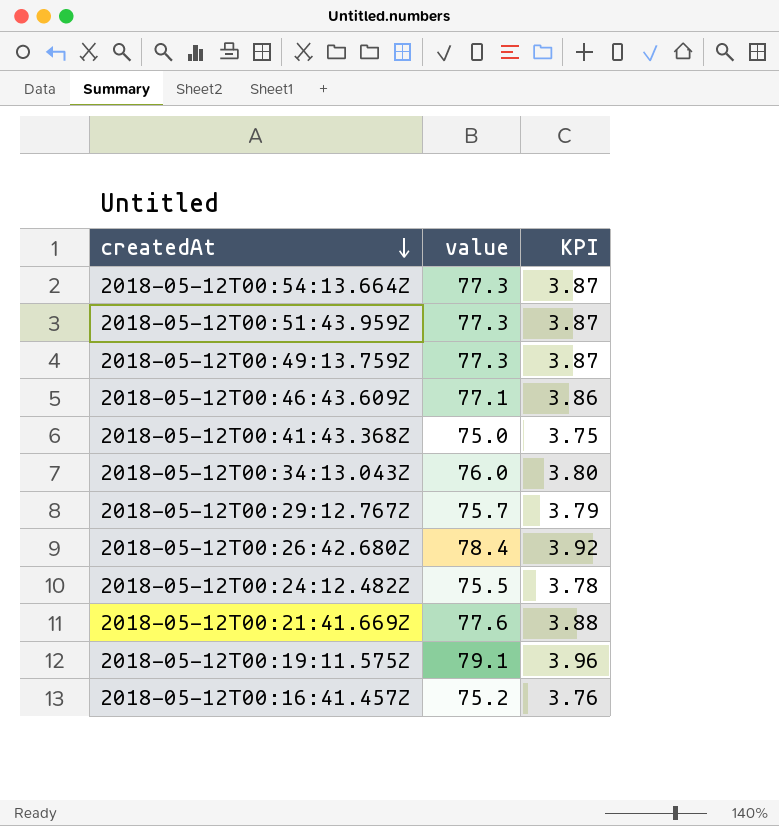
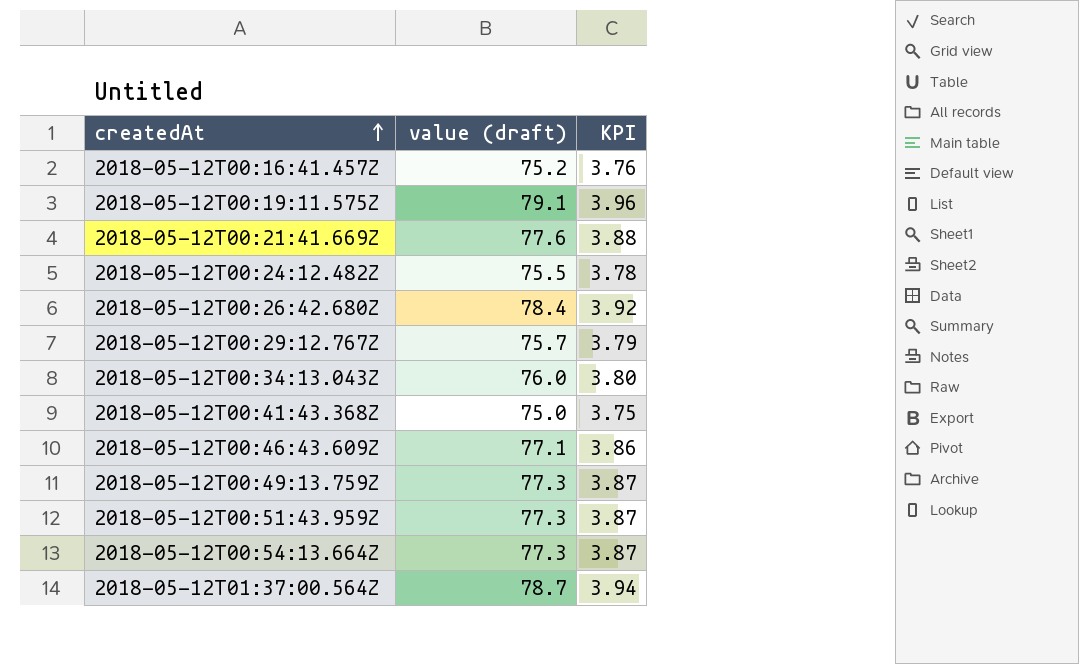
row order: createdAt descending -> createdAt ascending
column name: value -> value (draft)
row 2018-05-12T01:37:00.564Z: none -> 78.7 | 3.94

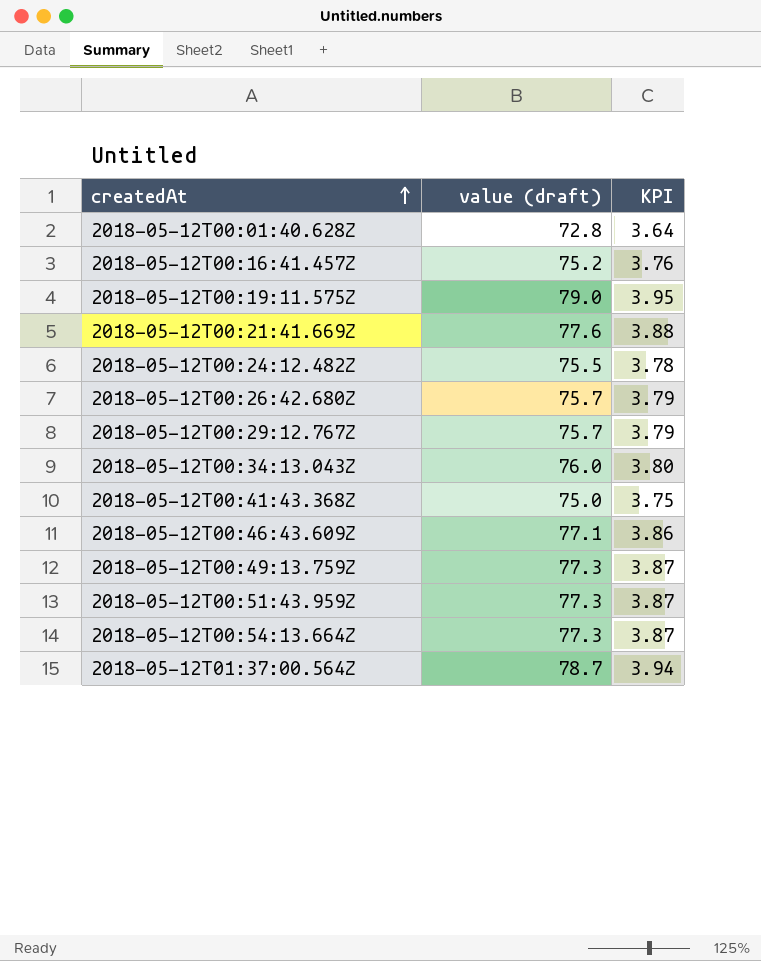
row 2018-05-12T00:01:40.628Z: none -> 72.8 | 3.64
2018-05-12T00:19:11.575Z | value (draft): 79.1 -> 79.0
2018-05-12T00:19:11.575Z | KPI: 3.96 -> 3.95
2018-05-12T00:26:42.680Z | value (draft): 78.4 -> 75.7
2018-05-12T00:26:42.680Z | KPI: 3.92 -> 3.79

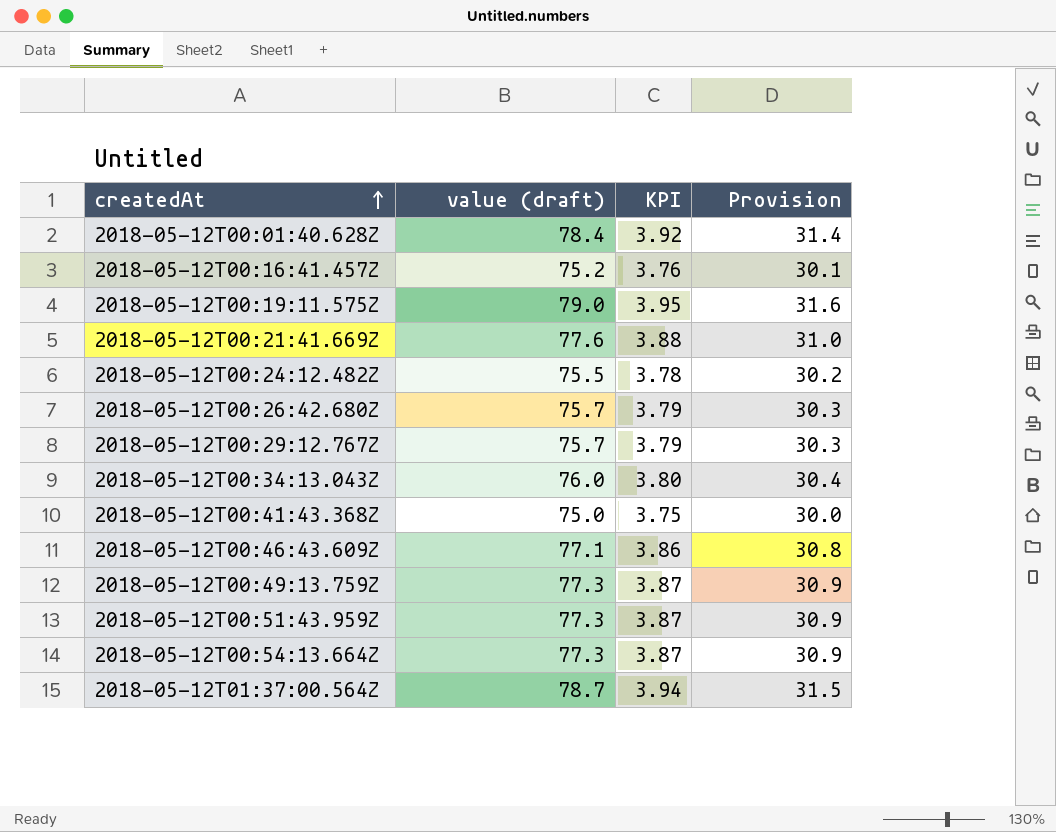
column Provision | formula: none -> [value (draft)] * 0.4
2018-05-12T00:01:40.628Z | value (draft): 72.8 -> 78.4
2018-05-12T00:01:40.628Z | KPI: 3.64 -> 3.92

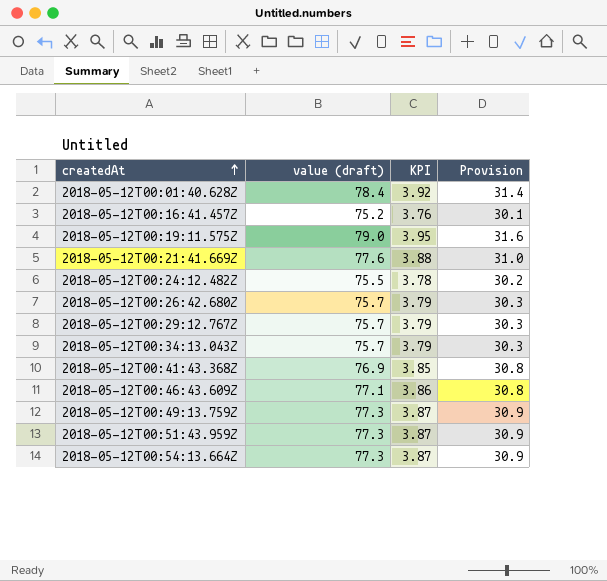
row 2018-05-12T01:37:00.564Z: 78.7 | 3.94 | 31.5 -> none
2018-05-12T00:34:13.043Z | value (draft): 76.0 -> 75.7
2018-05-12T00:34:13.043Z | KPI: 3.80 -> 3.79
2018-05-12T00:34:13.043Z | Provision: 30.4 -> 30.3
2018-05-12T00:41:43.368Z | value (draft): 75.0 -> 76.9
2018-05-12T00:41:43.368Z | KPI: 3.75 -> 3.85
2018-05-12T00:41:43.368Z | Provision: 30.0 -> 30.8

